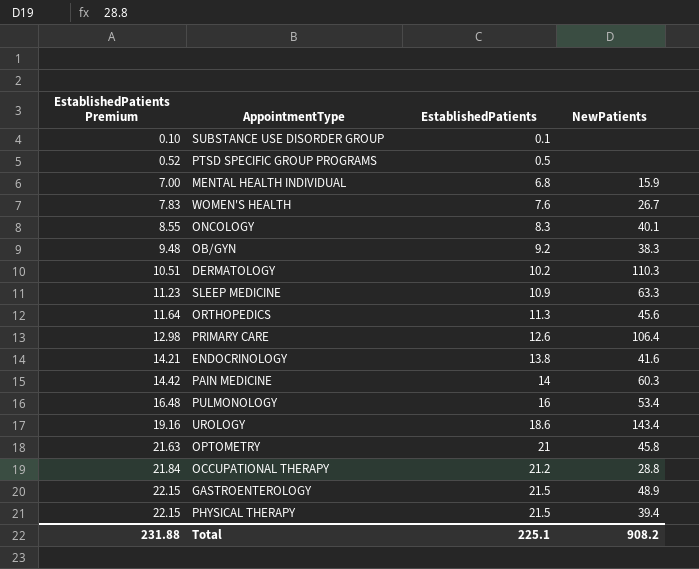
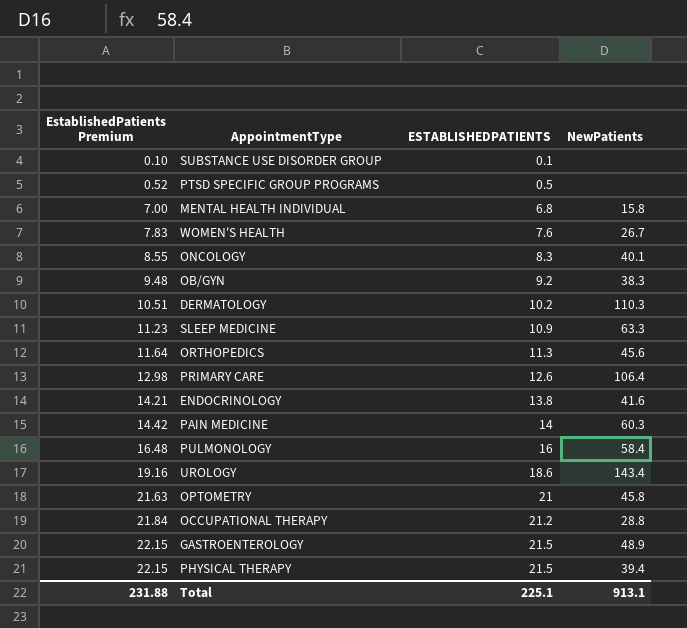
column name: EstablishedPatients -> ESTABLISHEDPATIENTS
MENTAL HEALTH INDIVIDUAL | NewPatients: 15.9 -> 15.8
PULMONOLOGY | NewPatients: 53.4 -> 58.4
Total | NewPatients: 908.2 -> 913.1

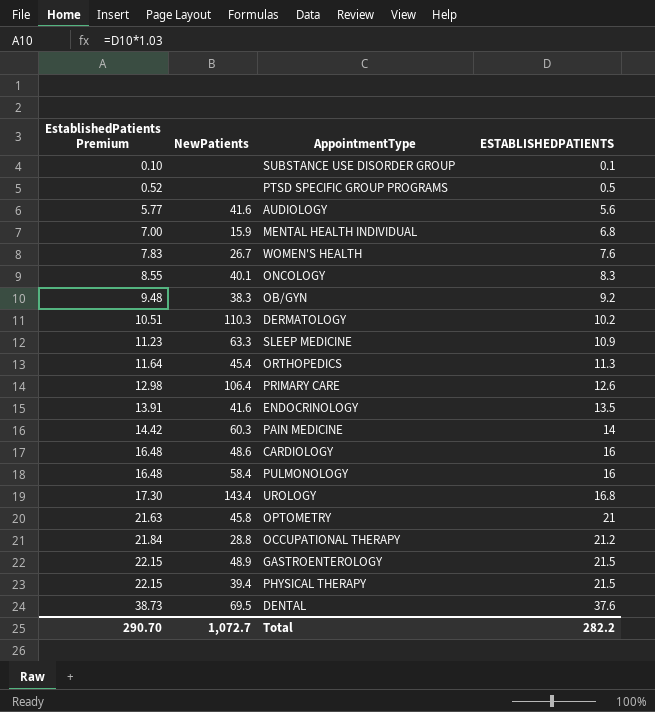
column NewPatients | position: 4 -> 2
row AUDIOLOGY: none -> 5.77 | 41.6 | 5.6
MENTAL HEALTH INDIVIDUAL | NewPatients: 15.8 -> 15.9
ORTHOPEDICS | NewPatients: 45.6 -> 45.4
ENDOCRINOLOGY | EstablishedPatients Premium: 14.21 -> 13.91
ENDOCRINOLOGY | ESTABLISHEDPATIENTS: 13.8 -> 13.5
row CARDIOLOGY: none -> 16.48 | 48.6 | 16
UROLOGY | EstablishedPatients Premium: 19.16 -> 17.30
UROLOGY | ESTABLISHEDPATIENTS: 18.6 -> 16.8
row DENTAL: none -> 38.73 | 69.5 | 37.6
Total | EstablishedPatients Premium: 231.88 -> 290.70
Total | NewPatients: 913.1 -> 1,072.7
Total | ESTABLISHEDPATIENTS: 225.1 -> 282.2

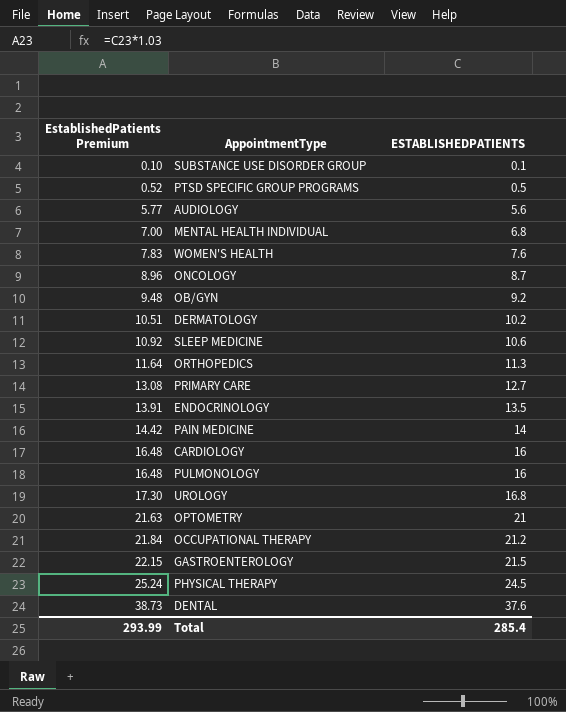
column NewPatients | position: 2 -> none
ONCOLOGY | EstablishedPatients Premium: 8.55 -> 8.96
ONCOLOGY | ESTABLISHEDPATIENTS: 8.3 -> 8.7
SLEEP MEDICINE | EstablishedPatients Premium: 11.23 -> 10.92
SLEEP MEDICINE | ESTABLISHEDPATIENTS: 10.9 -> 10.6
PRIMARY CARE | EstablishedPatients Premium: 12.98 -> 13.08
PRIMARY CARE | ESTABLISHEDPATIENTS: 12.6 -> 12.7
PHYSICAL THERAPY | EstablishedPatients Premium: 22.15 -> 25.24
PHYSICAL THERAPY | ESTABLISHEDPATIENTS: 21.5 -> 24.5
Total | EstablishedPatients Premium: 290.70 -> 293.99
Total | ESTABLISHEDPATIENTS: 282.2 -> 285.4

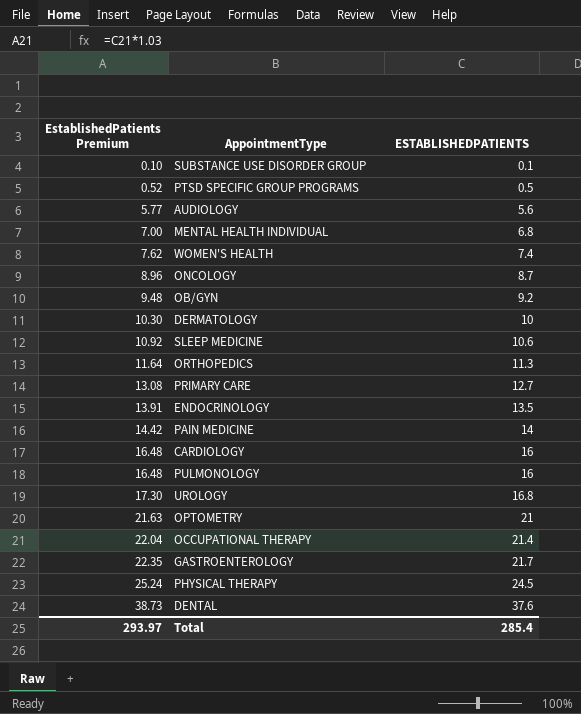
WOMEN'S HEALTH | EstablishedPatients Premium: 7.83 -> 7.62
WOMEN'S HEALTH | ESTABLISHEDPATIENTS: 7.6 -> 7.4
DERMATOLOGY | EstablishedPatients Premium: 10.51 -> 10.30
DERMATOLOGY | ESTABLISHEDPATIENTS: 10.2 -> 10
OCCUPATIONAL THERAPY | EstablishedPatients Premium: 21.84 -> 22.04
OCCUPATIONAL THERAPY | ESTABLISHEDPATIENTS: 21.2 -> 21.4
GASTROENTEROLOGY | EstablishedPatients Premium: 22.15 -> 22.35
GASTROENTEROLOGY | ESTABLISHEDPATIENTS: 21.5 -> 21.7
Total | EstablishedPatients Premium: 293.99 -> 293.97

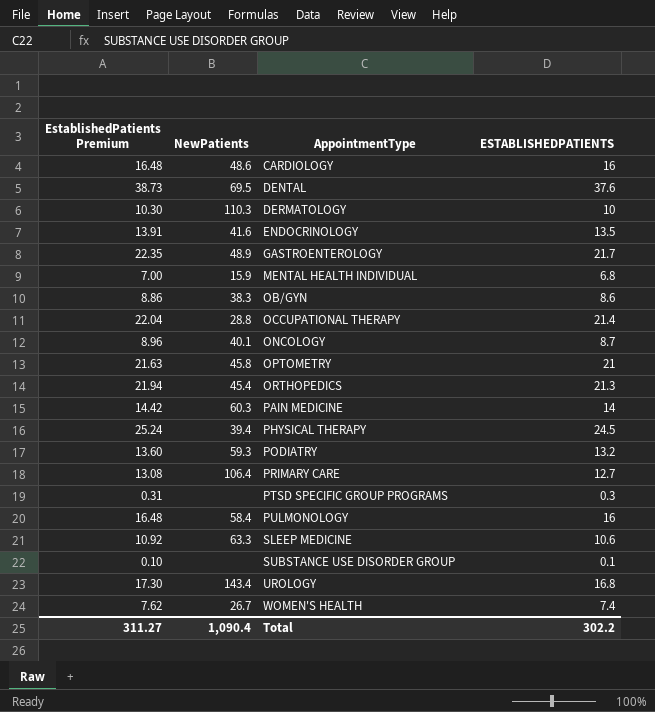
row order: EstablishedPatients Premium ascending -> AppointmentType ascending
column NewPatients | position: none -> 2
row AUDIOLOGY: 5.77 | 5.6 -> none
OB/GYN | EstablishedPatients Premium: 9.48 -> 8.86
OB/GYN | ESTABLISHEDPATIENTS: 9.2 -> 8.6
ORTHOPEDICS | EstablishedPatients Premium: 11.64 -> 21.94
ORTHOPEDICS | ESTABLISHEDPATIENTS: 11.3 -> 21.3
row PODIATRY: none -> 13.60 | 59.3 | 13.2
PTSD SPECIFIC GROUP PROGRAMS | EstablishedPatients Premium: 0.52 -> 0.31
PTSD SPECIFIC GROUP PROGRAMS | ESTABLISHEDPATIENTS: 0.5 -> 0.3
Total | EstablishedPatients Premium: 293.97 -> 311.27
Total | ESTABLISHEDPATIENTS: 285.4 -> 302.2

